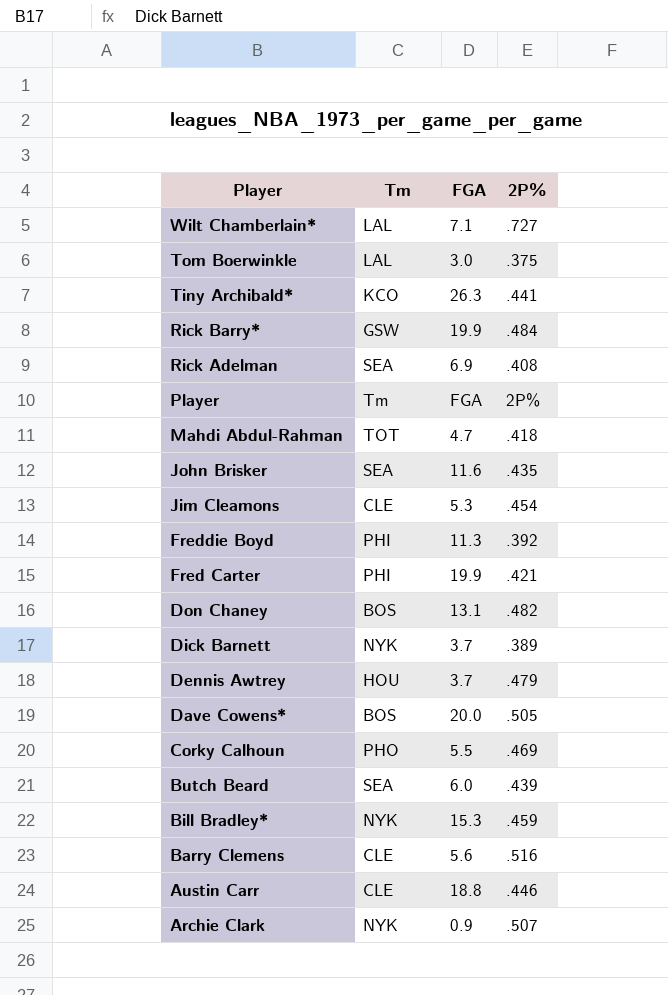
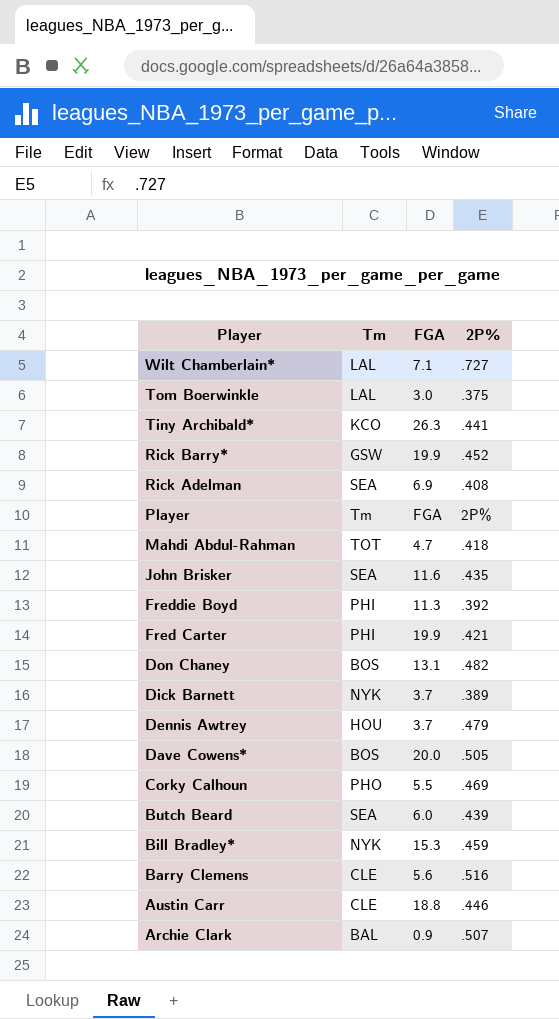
row Jim Cleamons: CLE | 5.3 | .454 -> none
Rick Barry* | 2P%: .484 -> .452
Archie Clark | Tm: NYK -> BAL

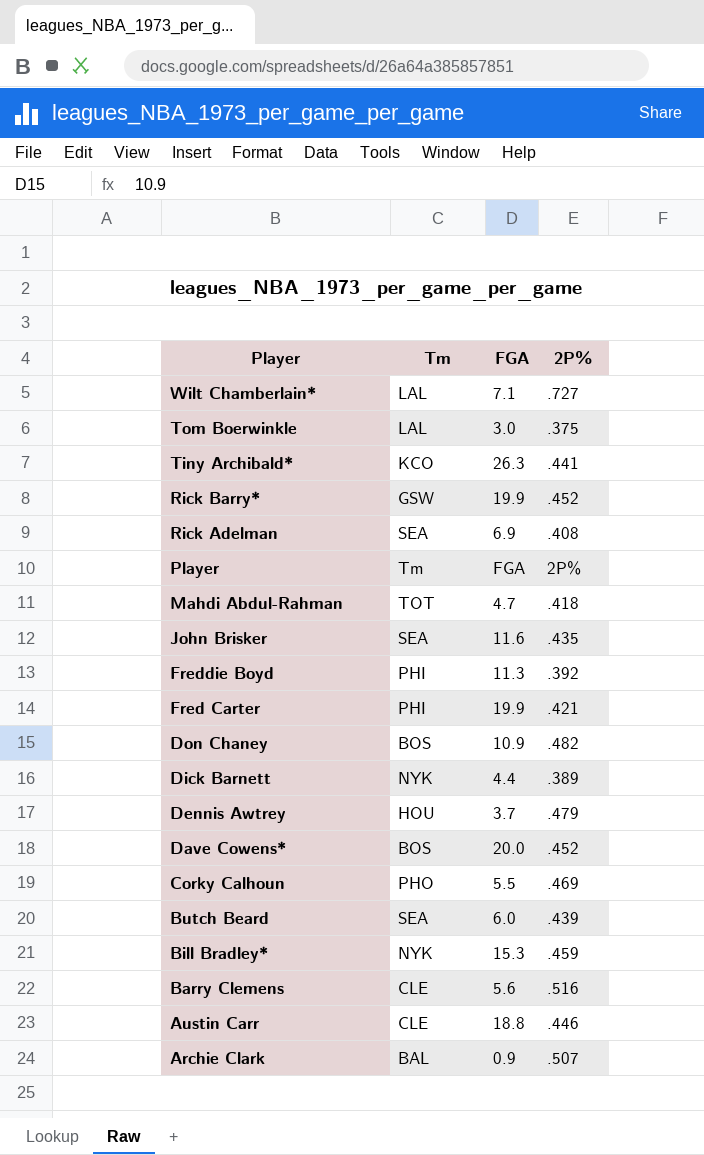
Don Chaney | FGA: 13.1 -> 10.9
Dick Barnett | FGA: 3.7 -> 4.4
Dave Cowens* | 2P%: .505 -> .452

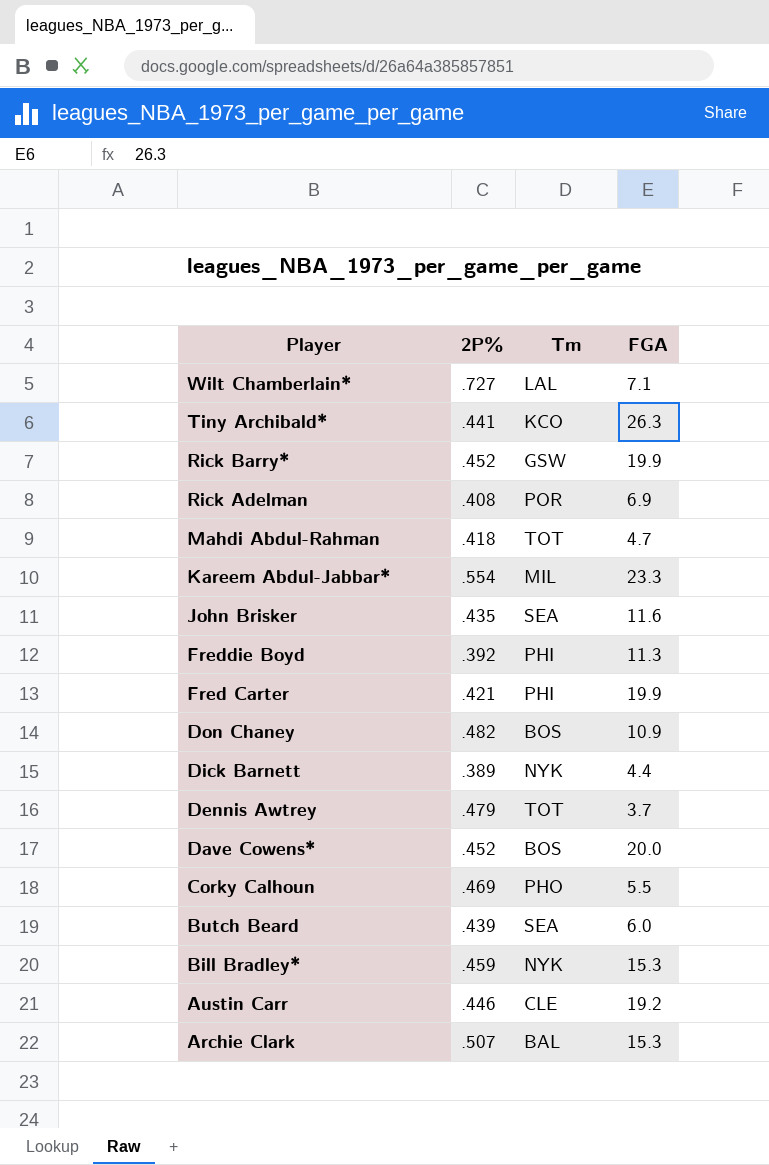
column 2P% | position: 4 -> 2
row Tom Boerwinkle: LAL | 3.0 | .375 -> none
row Player: Tm | FGA | 2P% -> none
row Barry Clemens: CLE | 5.6 | .516 -> none
Rick Adelman | Tm: SEA -> POR
row Kareem Abdul-Jabbar*: none -> .554 | MIL | 23.3
Dennis Awtrey | Tm: HOU -> TOT
Austin Carr | FGA: 18.8 -> 19.2
Archie Clark | FGA: 0.9 -> 15.3

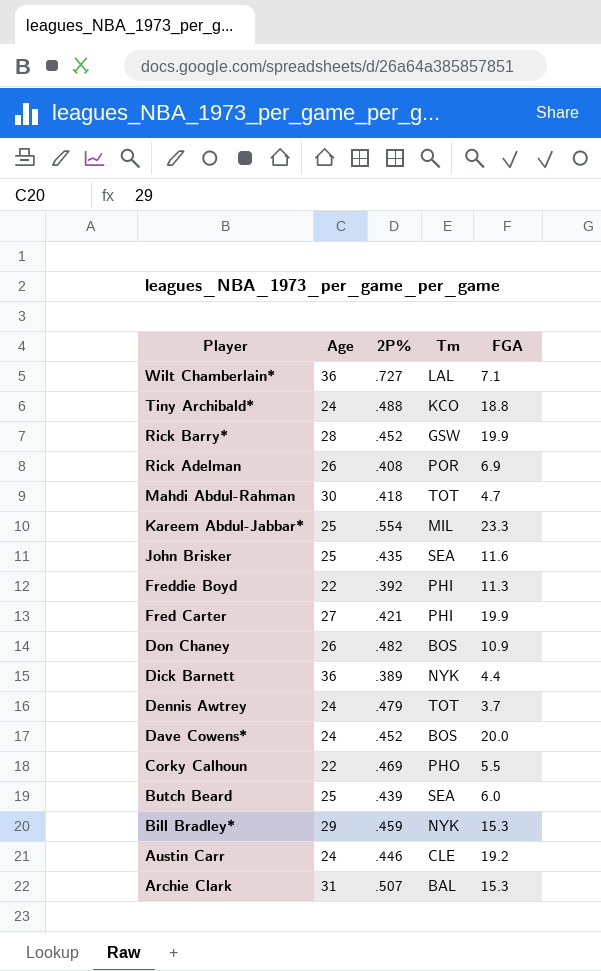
column Age | position: none -> 2
Tiny Archibald* | 2P%: .441 -> .488
Tiny Archibald* | FGA: 26.3 -> 18.8

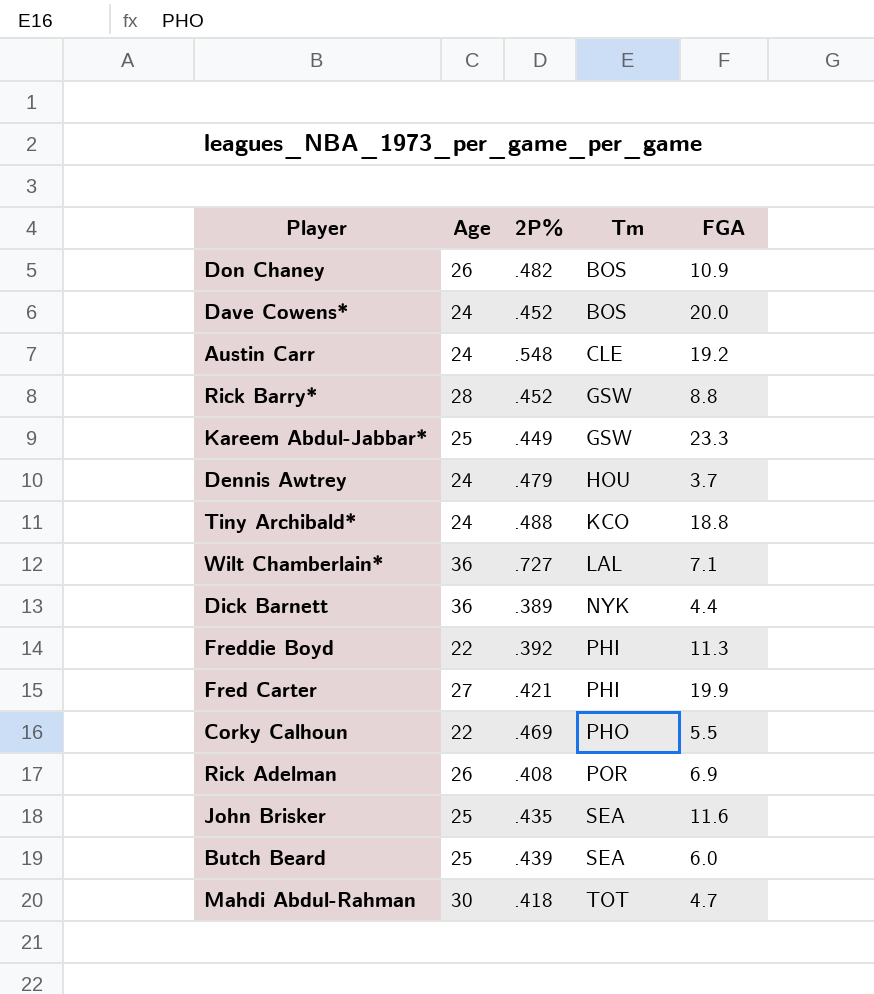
row order: Player descending -> Tm ascending
row Bill Bradley*: 29 | .459 | NYK | 15.3 -> none
row Archie Clark: 31 | .507 | BAL | 15.3 -> none
Austin Carr | 2P%: .446 -> .548
Rick Barry* | FGA: 19.9 -> 8.8
Kareem Abdul-Jabbar* | 2P%: .554 -> .449
Kareem Abdul-Jabbar* | Tm: MIL -> GSW
Dennis Awtrey | Tm: TOT -> HOU

